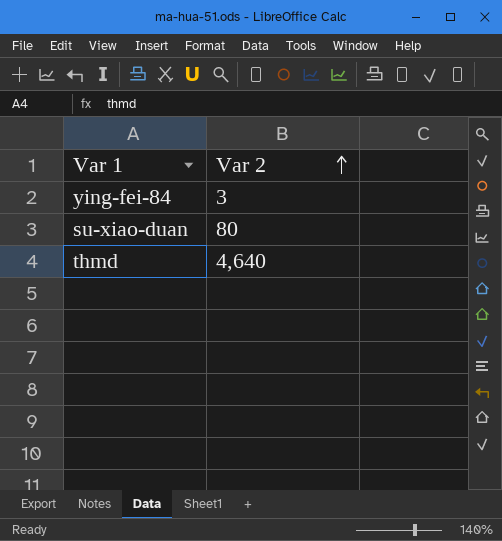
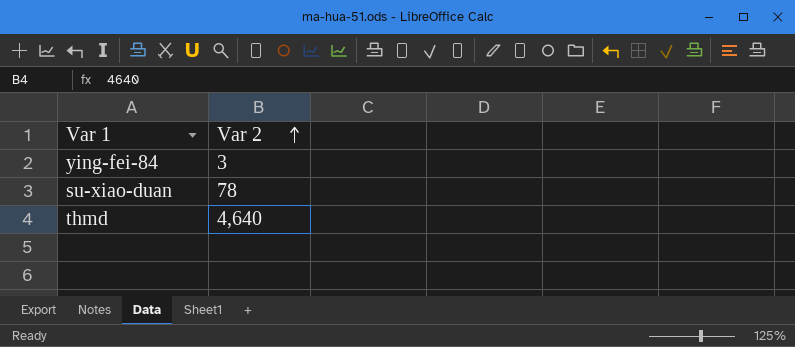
su-xiao-duan | Var 2: 80 -> 78

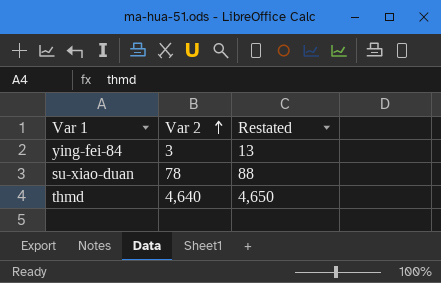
column Restated | formula: none -> [Var 2] + 10

